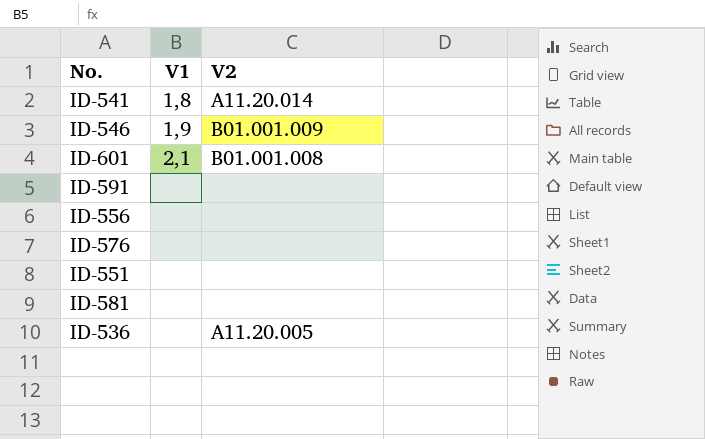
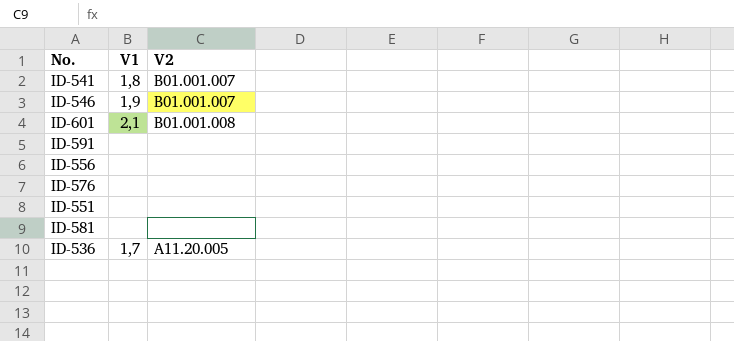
ID-541 | V2: A11.20.014 -> B01.001.007
ID-546 | V2: B01.001.009 -> B01.001.007
ID-536 | V1: none -> 1,7

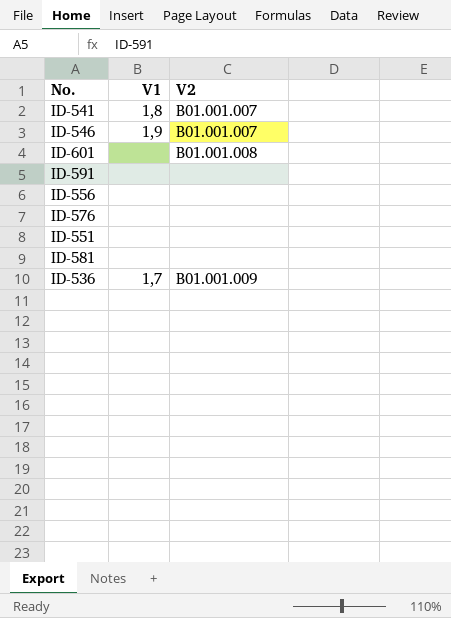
ID-601 | V1: 2,1 -> none
ID-536 | V2: A11.20.005 -> B01.001.009

